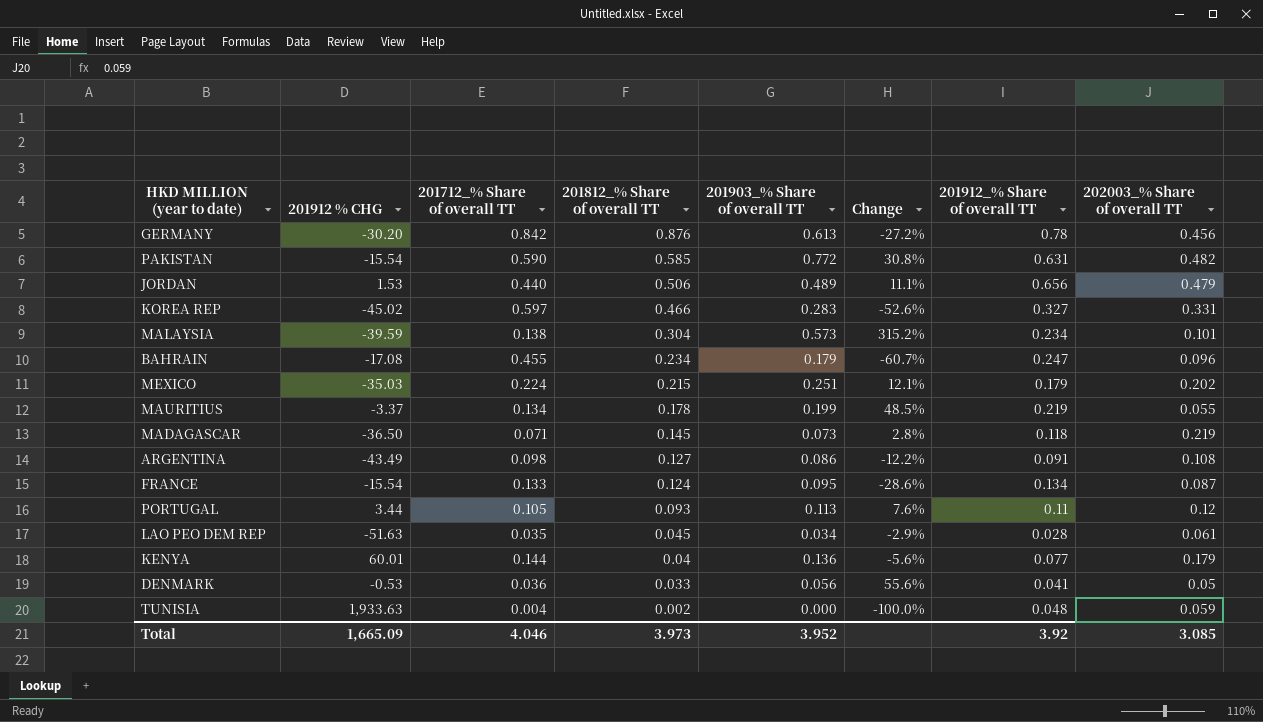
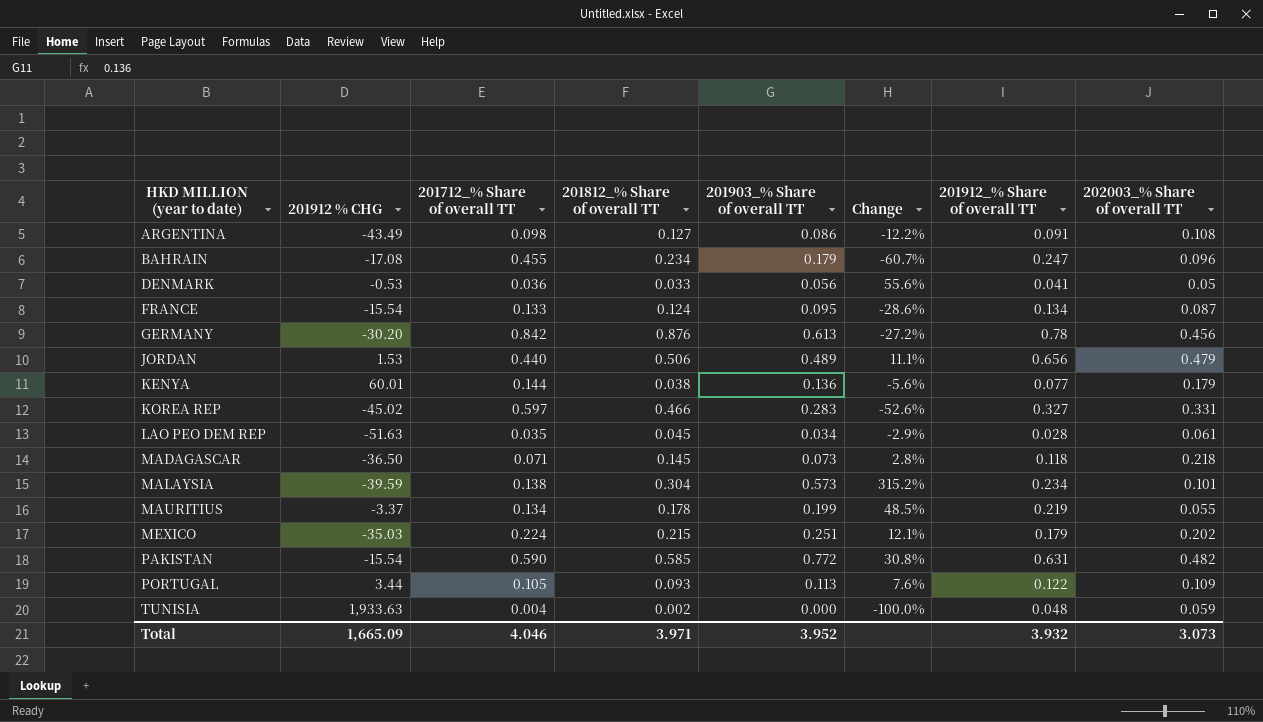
row order: 201812_% Share of overall TT descending -> HKD MILLION (year to date) ascending
KENYA | 201812_% Share of overall TT: 0.04 -> 0.038
MADAGASCAR | 202003_% Share of overall TT: 0.219 -> 0.218
PORTUGAL | 201912_% Share of overall TT: 0.11 -> 0.122
PORTUGAL | 202003_% Share of overall TT: 0.12 -> 0.109
Total | 201812_% Share of overall TT: 3.973 -> 3.971
Total | 201912_% Share of overall TT: 3.92 -> 3.932
Total | 202003_% Share of overall TT: 3.085 -> 3.073

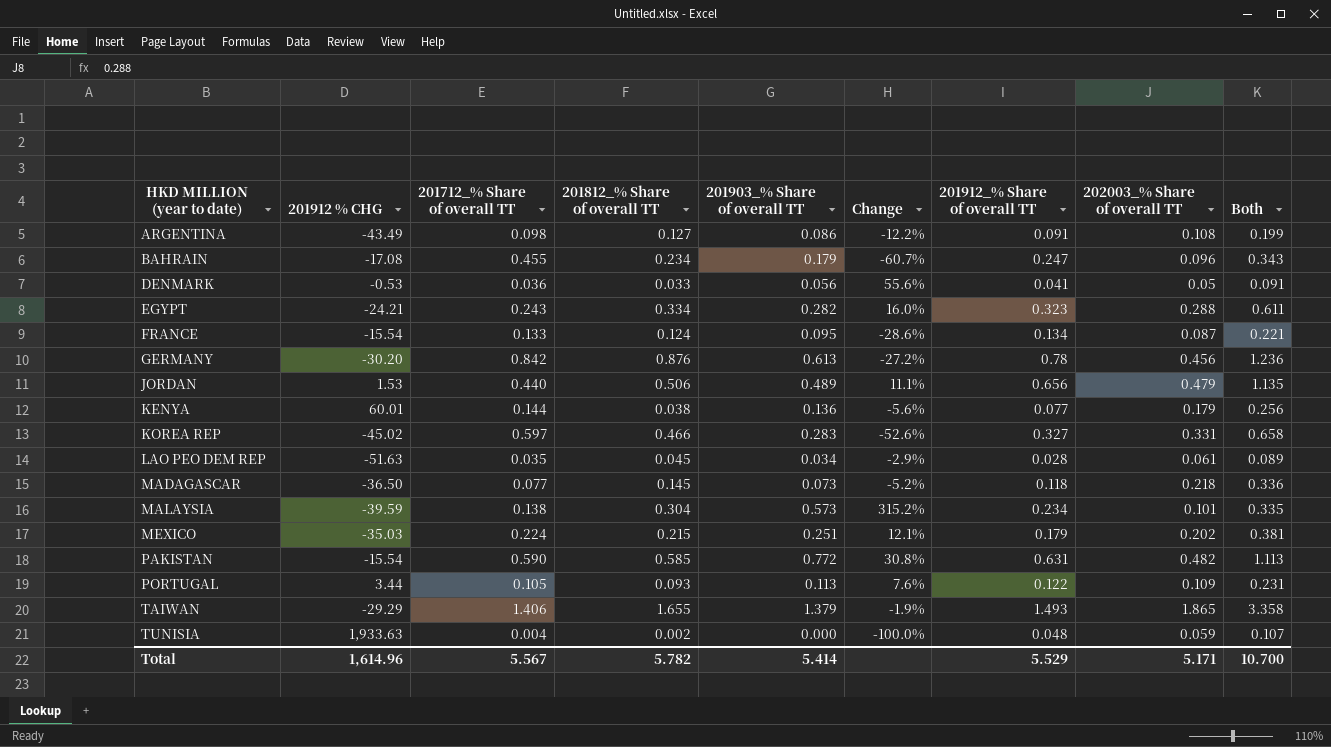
column Both | formula: none -> [201912_% Share of overall TT] + [202003_% Share of overall TT]
row MAURITIUS: -3.37 | 0.134 | 0.178 | 0.199 | 48.5% | 0.219 | 0.055 -> none
row EGYPT: none -> -24.21 | 0.243 | 0.334 | 0.282 | 16.0% | 0.323 | 0.288 | 0.611
MADAGASCAR | 201712_% Share of overall TT: 0.071 -> 0.077
MADAGASCAR | Change: 2.8% -> -5.2%
row TAIWAN: none -> -29.29 | 1.406 | 1.655 | 1.379 | -1.9% | 1.493 | 1.865 | 3.358
Total | 201912 % CHG: 1,665.09 -> 1,614.96
Total | 201712_% Share of overall TT: 4.046 -> 5.567
Total | 201812_% Share of overall TT: 3.971 -> 5.782
Total | 201903_% Share of overall TT: 3.952 -> 5.414
Total | 201912_% Share of overall TT: 3.932 -> 5.529
Total | 202003_% Share of overall TT: 3.073 -> 5.171

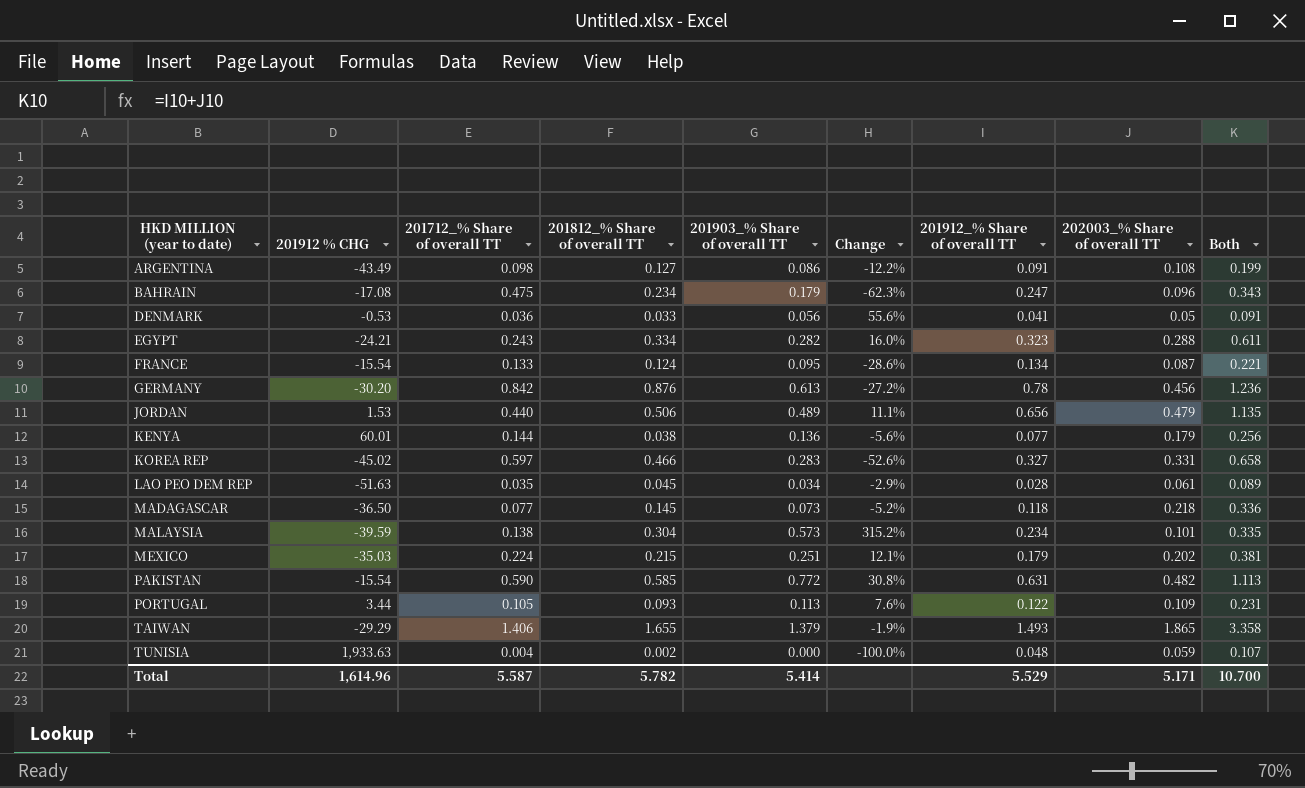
BAHRAIN | 201712_% Share of overall TT: 0.455 -> 0.475
BAHRAIN | Change: -60.7% -> -62.3%
Total | 201712_% Share of overall TT: 5.567 -> 5.587

